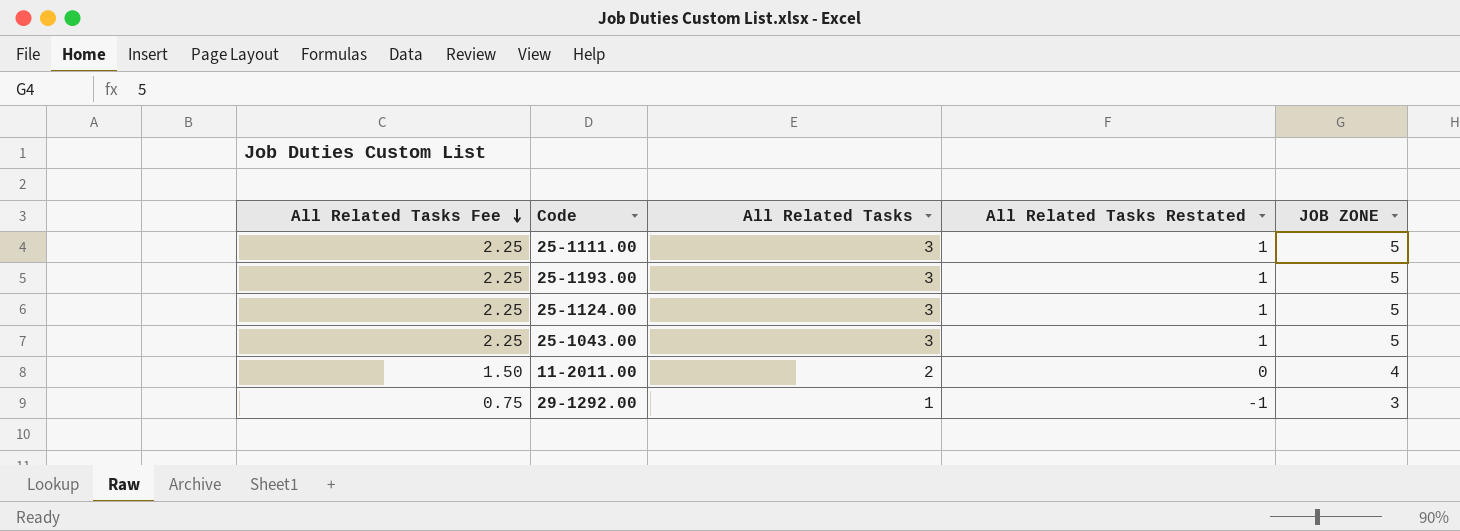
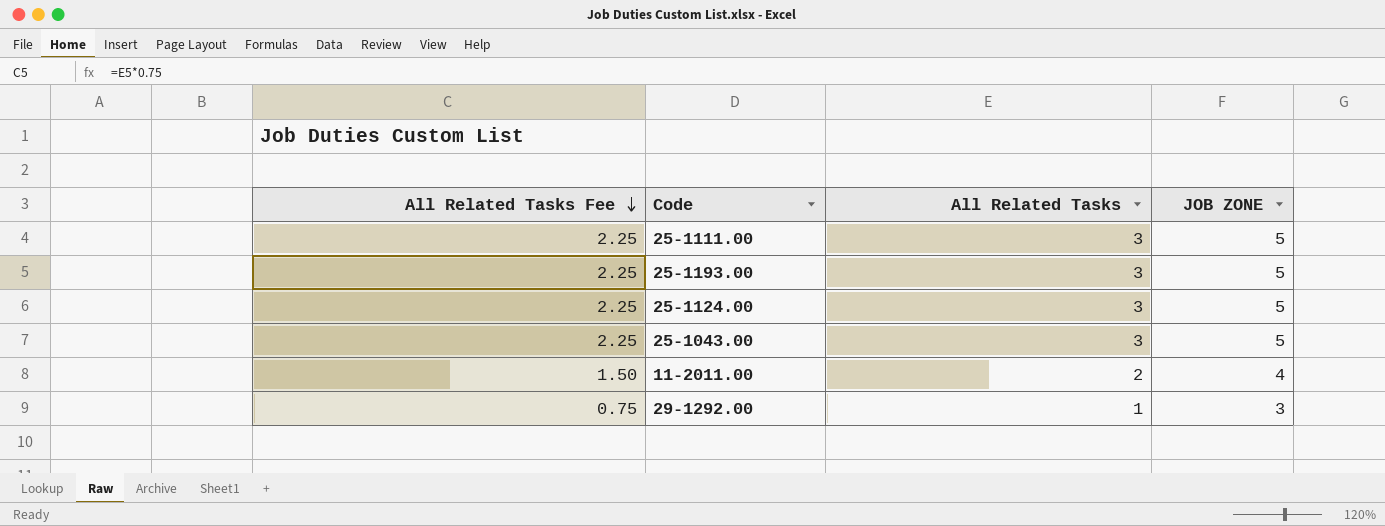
column All Related Tasks Restated | formula: [All Related Tasks] - 2 -> none

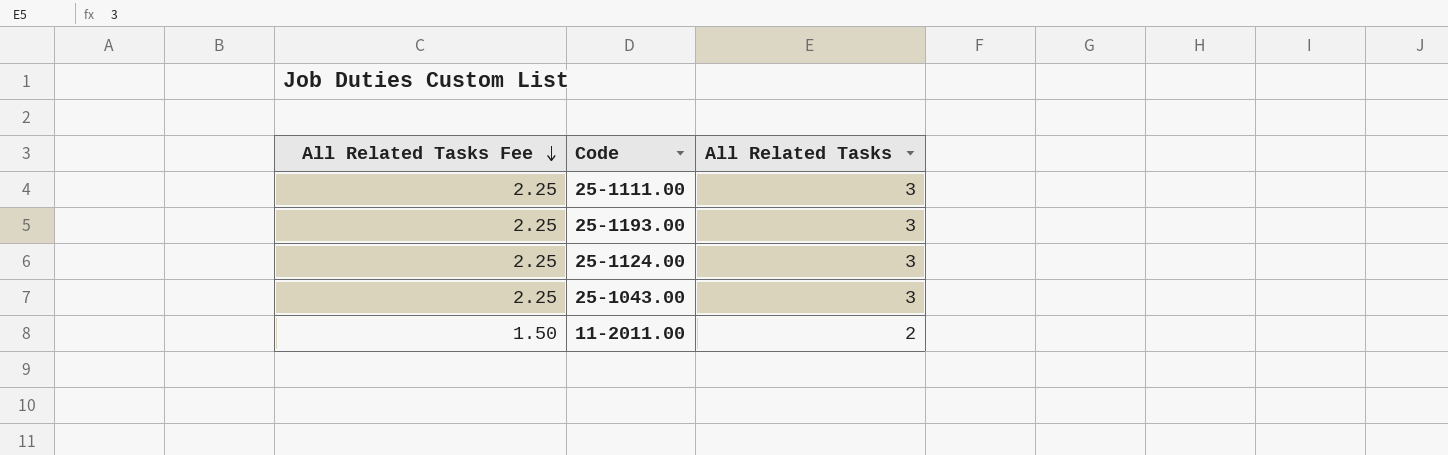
column JOB ZONE | position: 4 -> none
row 29-1292.00: 0.75 | 1 | 3 -> none

